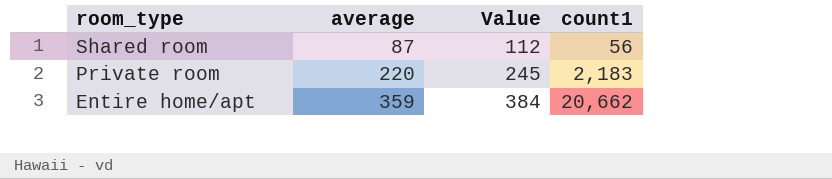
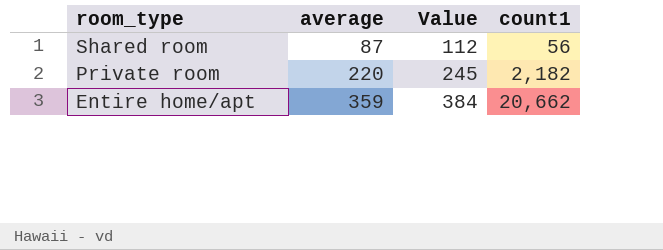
Private room | count1: 2,183 -> 2,182

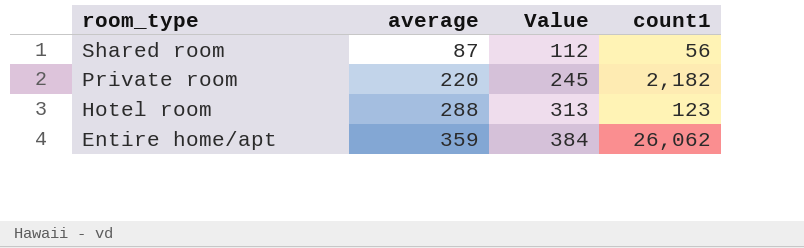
row Hotel room: none -> 288 | 313 | 123
Entire home/apt | count1: 20,662 -> 26,062

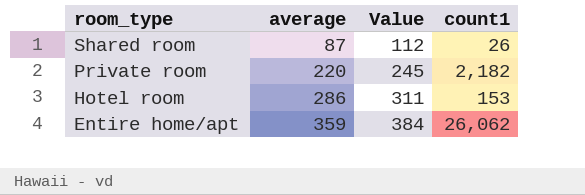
Shared room | count1: 56 -> 26
Hotel room | average: 288 -> 286
Hotel room | Value: 313 -> 311
Hotel room | count1: 123 -> 153

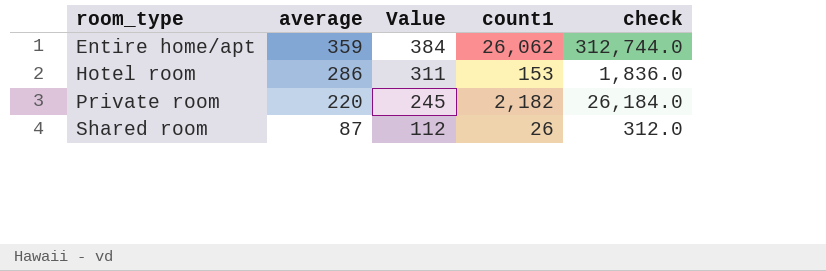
row order: room_type descending -> room_type ascending
column check | formula: none -> [count1] * 12

